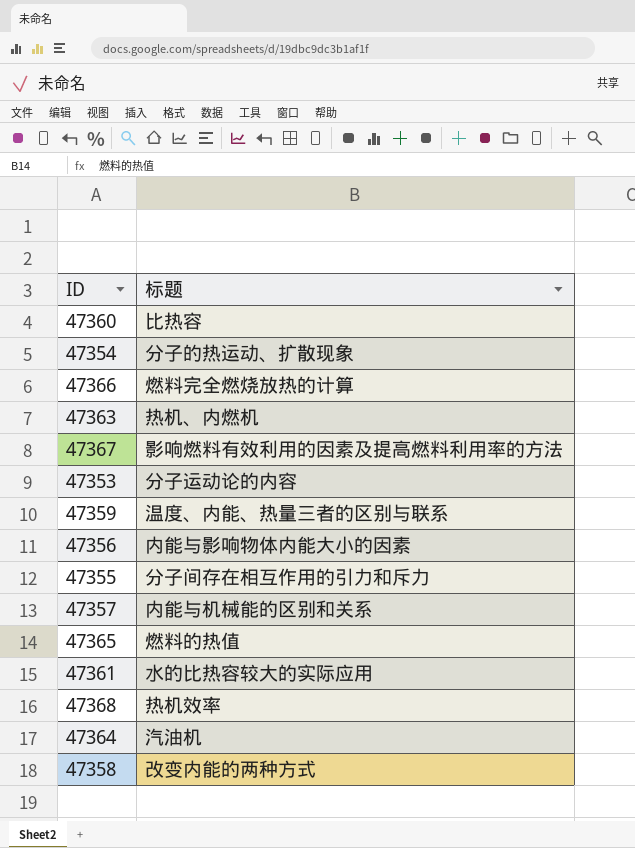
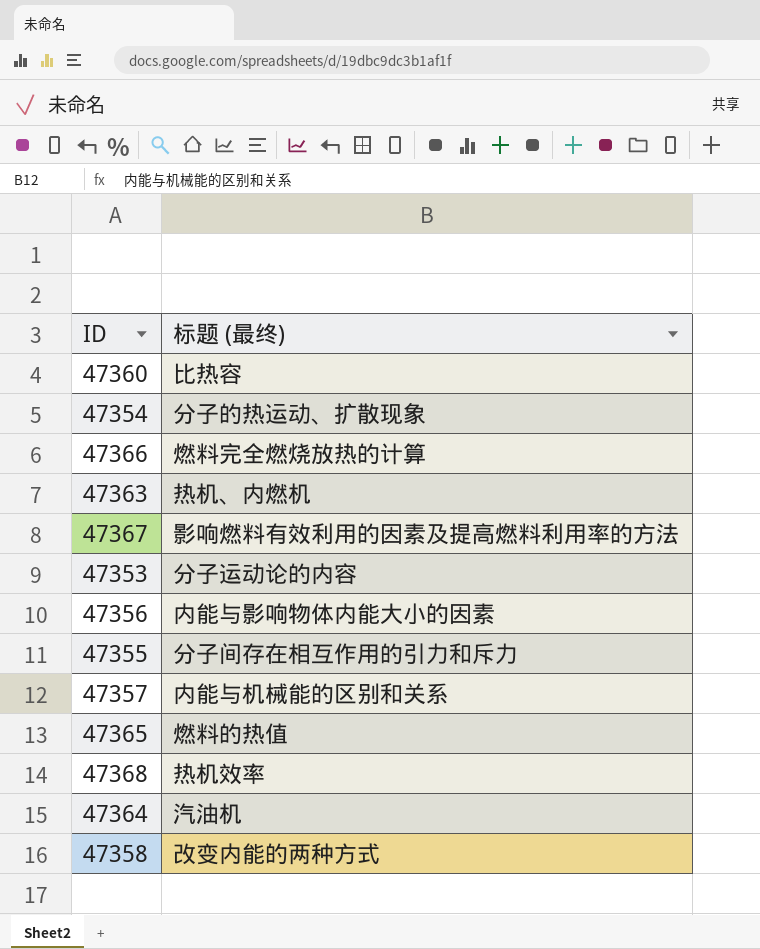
column name: 标题 -> 标题 (最终)
row 47359: 温度、内能、热量三者的区别与联系 -> none
row 47361: 水的比热容较大的实际应用 -> none

